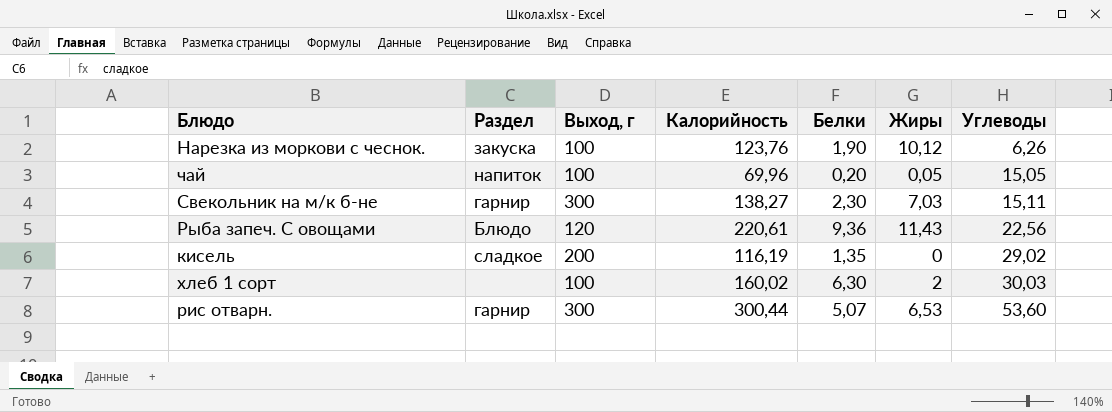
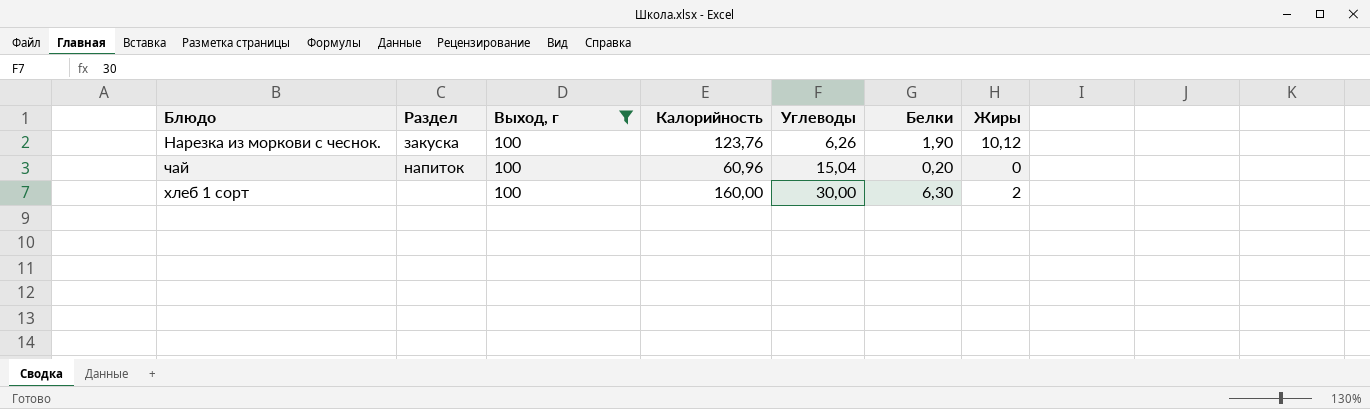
filter: none -> Выход, г = 100
column Углеводы | position: 7 -> 5
чай | Калорийность: 69,96 -> 60,96
чай | Углеводы: 15,05 -> 15,04
чай | Жиры: 0,05 -> 0
хлеб 1 сорт | Калорийность: 160,02 -> 160,00
хлеб 1 сорт | Углеводы: 30,03 -> 30,00

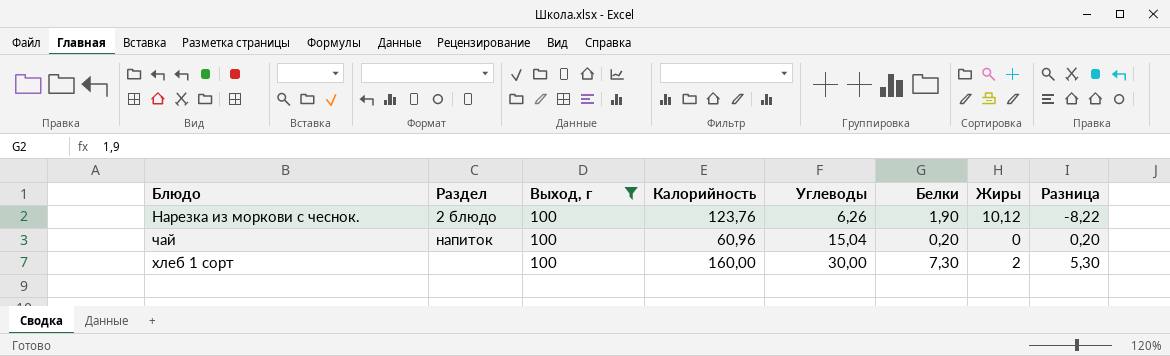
column Разница | formula: none -> [Белки] - [Жиры]
Нарезка из моркови с чеснок. | Раздел: закуска -> 2 блюдо
хлеб 1 сорт | Белки: 6,30 -> 7,30

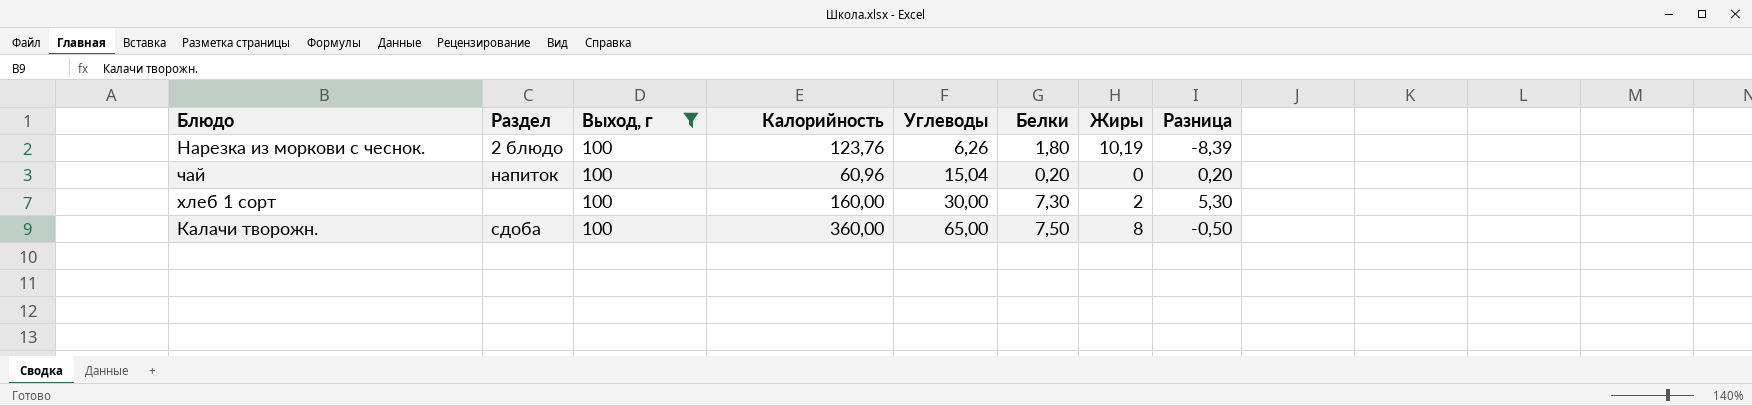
Нарезка из моркови с чеснок. | Белки: 1,90 -> 1,80
Нарезка из моркови с чеснок. | Жиры: 10,12 -> 10,19
Нарезка из моркови с чеснок. | Разница: -8,22 -> -8,39
row Калачи творожн.: none -> сдоба | 100 | 360,00 | 65,00 | 7,50 | 8 | -0,50

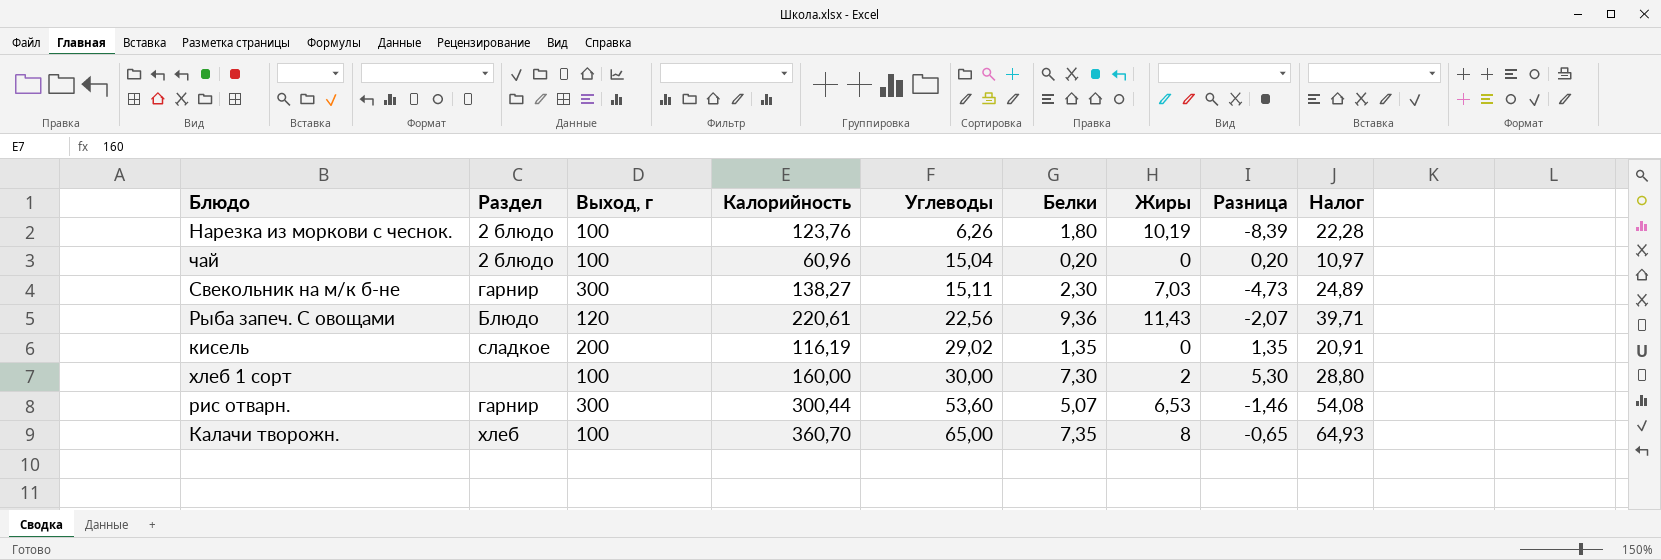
filter: Выход, г = 100 -> none
column Налог | formula: none -> [Калорийность] * 0,18
чай | Раздел: напиток -> 2 блюдо
Калачи творожн. | Раздел: сдоба -> хлеб
Калачи творожн. | Калорийность: 360,00 -> 360,70
Калачи творожн. | Белки: 7,50 -> 7,35
Калачи творожн. | Разница: -0,50 -> -0,65

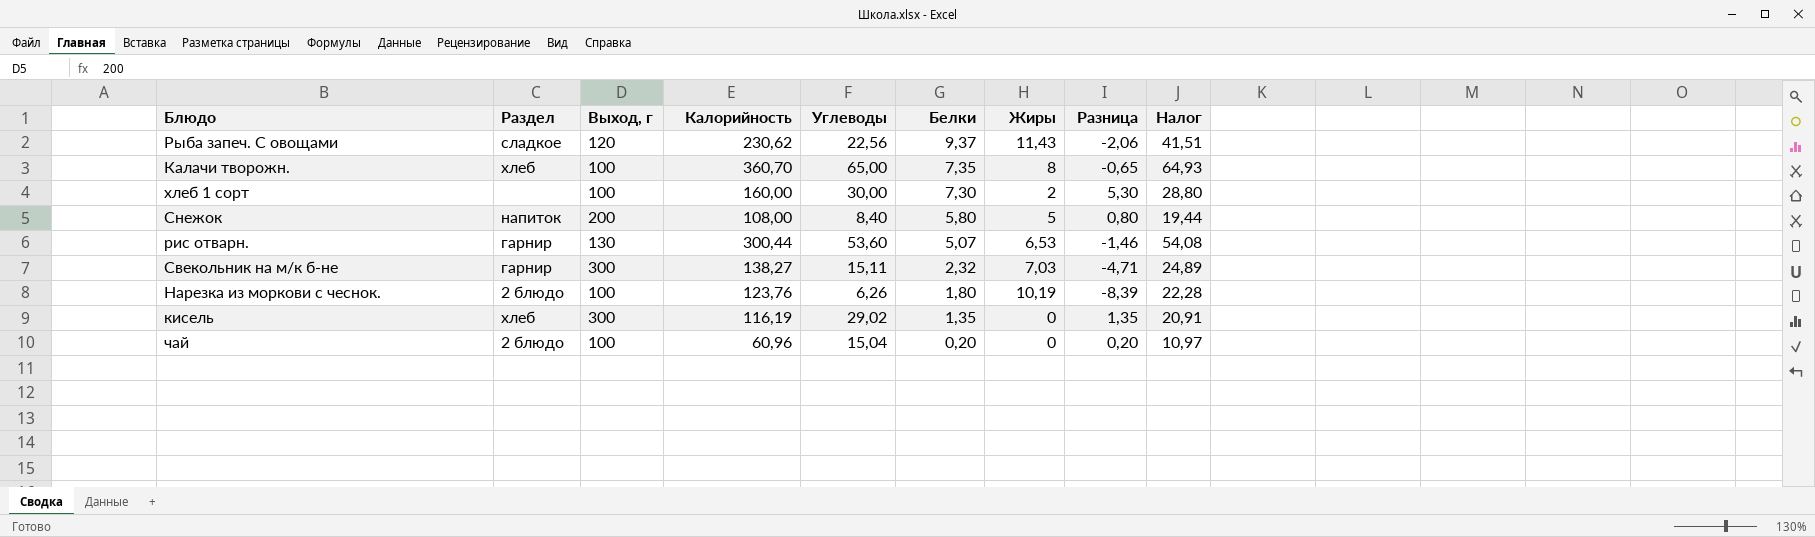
row order: Углеводы ascending -> Белки descending
Рыба запеч. С овощами | Раздел: Блюдо -> сладкое
Рыба запеч. С овощами | Калорийность: 220,61 -> 230,62
Рыба запеч. С овощами | Белки: 9,36 -> 9,37
Рыба запеч. С овощами | Разница: -2,07 -> -2,06
Рыба запеч. С овощами | Налог: 39,71 -> 41,51
row Снежок: none -> напиток | 200 | 108,00 | 8,40 | 5,80 | 5 | 0,80 | 19,44
рис отварн. | Выход, г: 300 -> 130
Свекольник на м/к б-не | Белки: 2,30 -> 2,32
Свекольник на м/к б-не | Разница: -4,73 -> -4,71
кисель | Раздел: сладкое -> хлеб
кисель | Выход, г: 200 -> 300

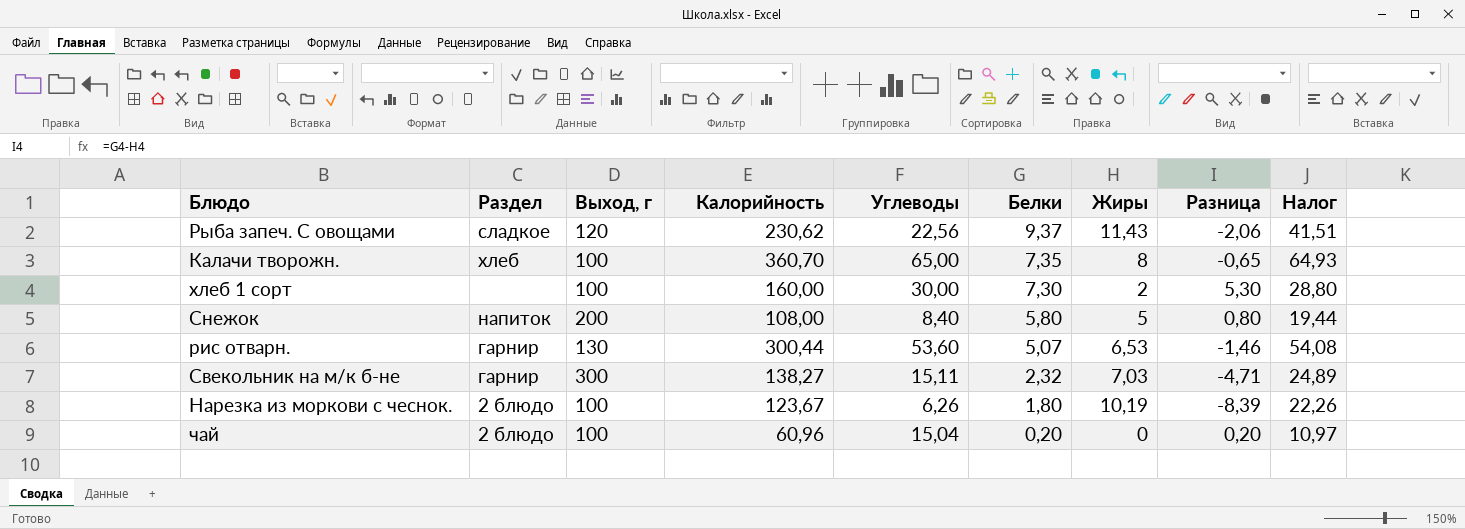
row кисель: хлеб | 300 | 116,19 | 29,02 | 1,35 | 0 | 1,35 | 20,91 -> none
Нарезка из моркови с чеснок. | Калорийность: 123,76 -> 123,67
Нарезка из моркови с чеснок. | Налог: 22,28 -> 22,26

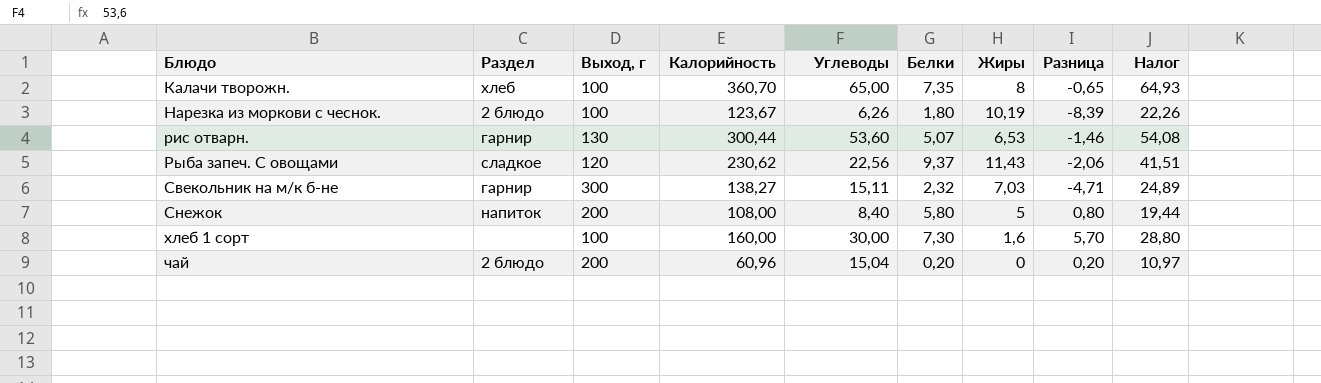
row order: Белки descending -> Блюдо ascending
хлеб 1 сорт | Жиры: 2 -> 1,6
хлеб 1 сорт | Разница: 5,30 -> 5,70
чай | Выход, г: 100 -> 200

